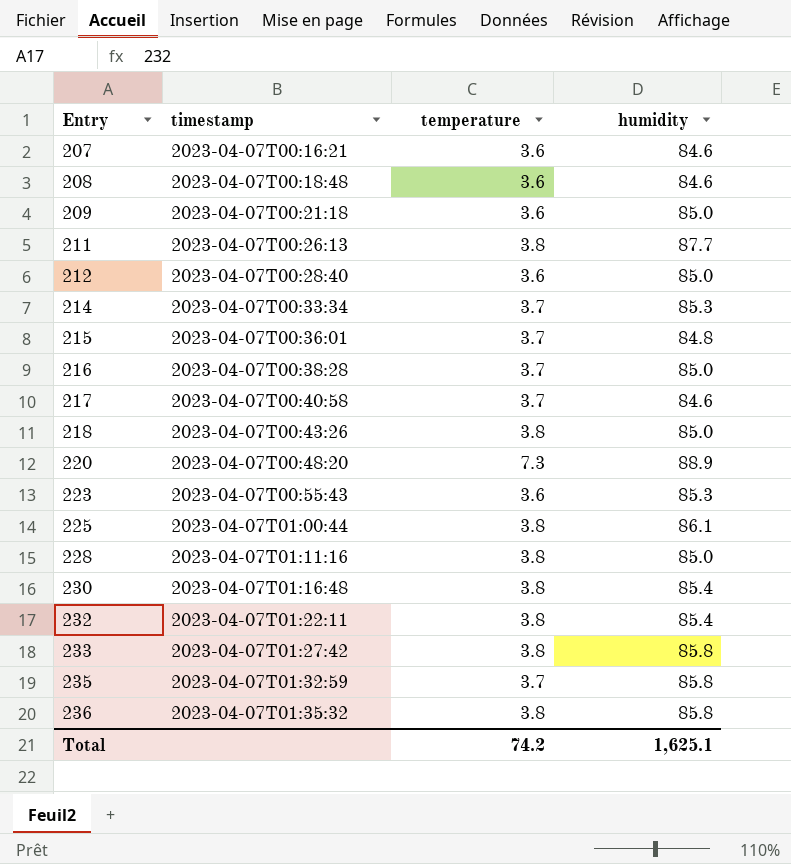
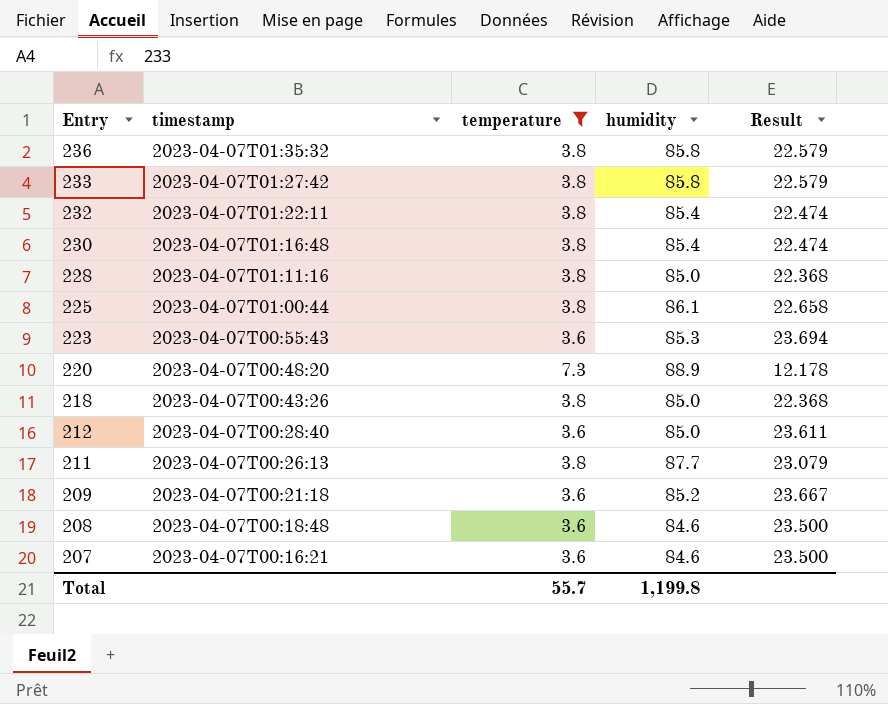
filter: none -> temperature != 3.7
row order: Entry ascending -> Entry descending
column Result | formula: none -> [humidity] / [temperature]
209 | humidity: 85.0 -> 85.2
Total | temperature: 74.2 -> 55.7
Total | humidity: 1,625.1 -> 1,199.8

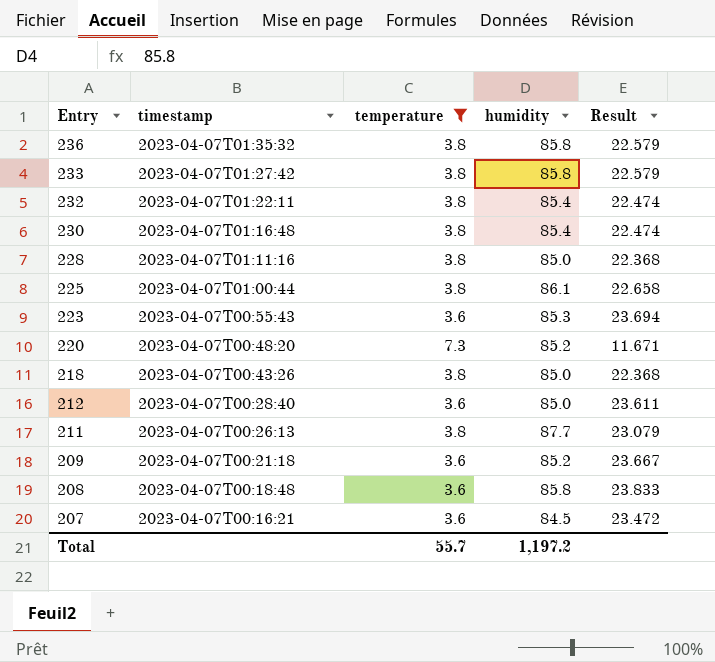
220 | humidity: 88.9 -> 85.2
220 | Result: 12.178 -> 11.671
208 | humidity: 84.6 -> 85.8
208 | Result: 23.500 -> 23.833
207 | humidity: 84.6 -> 84.5
207 | Result: 23.500 -> 23.472
Total | humidity: 1,199.8 -> 1,197.2

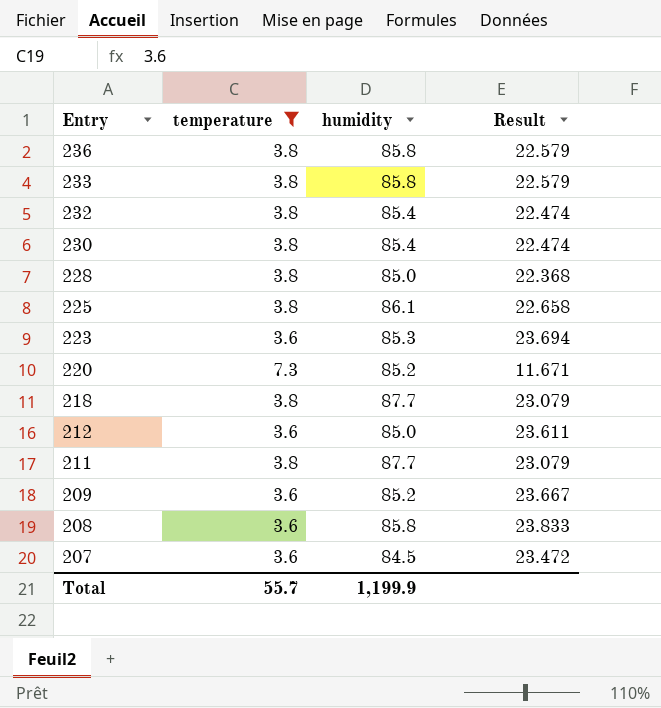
column timestamp | position: 2 -> none
218 | humidity: 85.0 -> 87.7
218 | Result: 22.368 -> 23.079
Total | humidity: 1,197.2 -> 1,199.9

